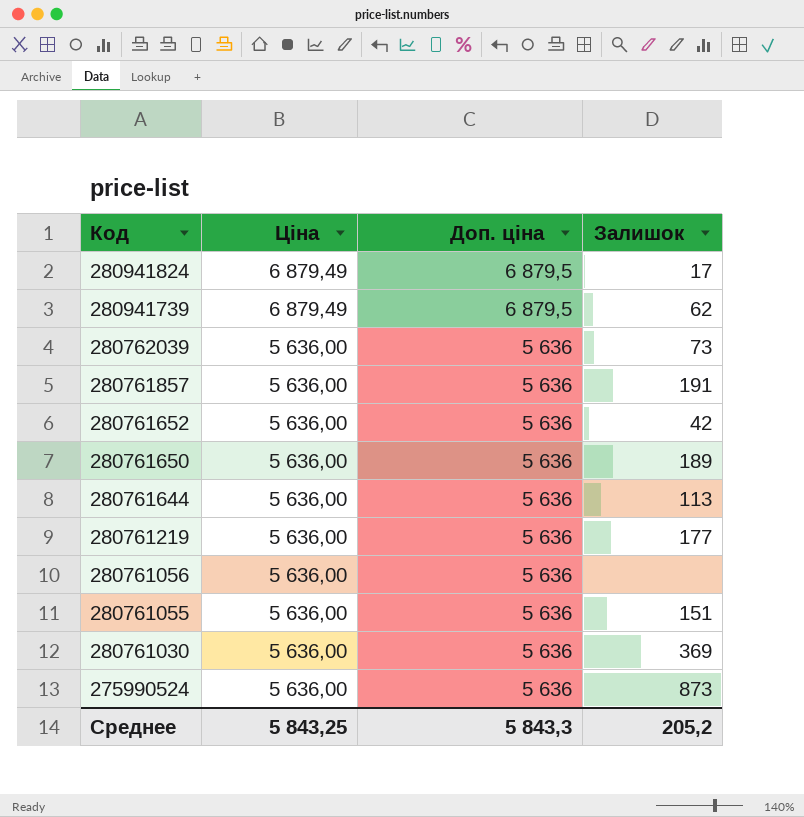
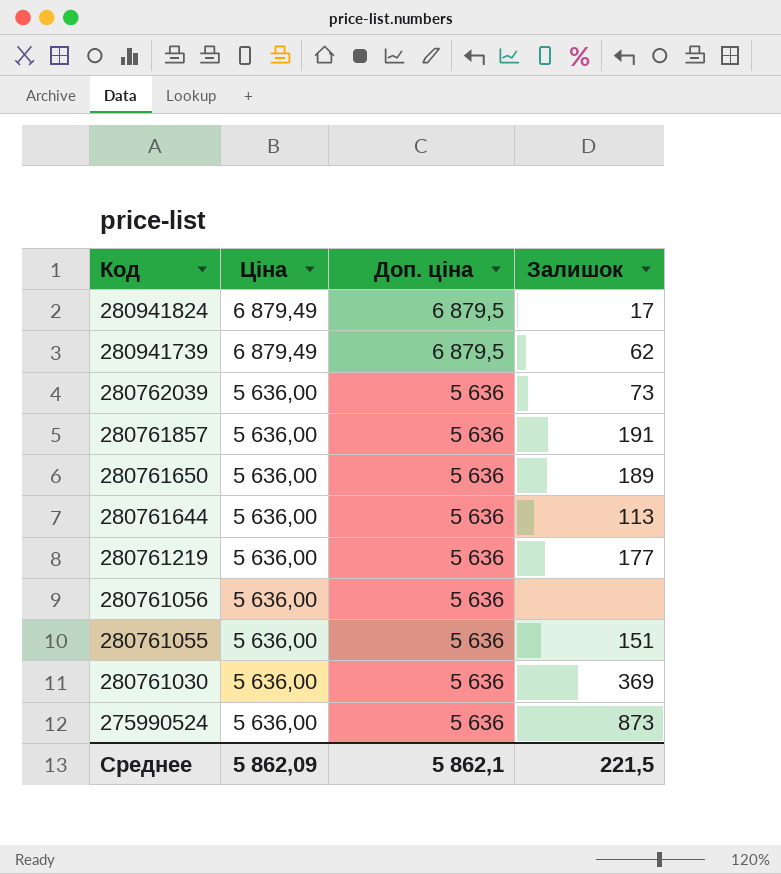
row 280761652: 5 636,00 | 5 636 | 42 -> none
Среднее | Ціна: 5 843,25 -> 5 862,09
Среднее | Доп. ціна: 5 843,3 -> 5 862,1
Среднее | Залишок: 205,2 -> 221,5

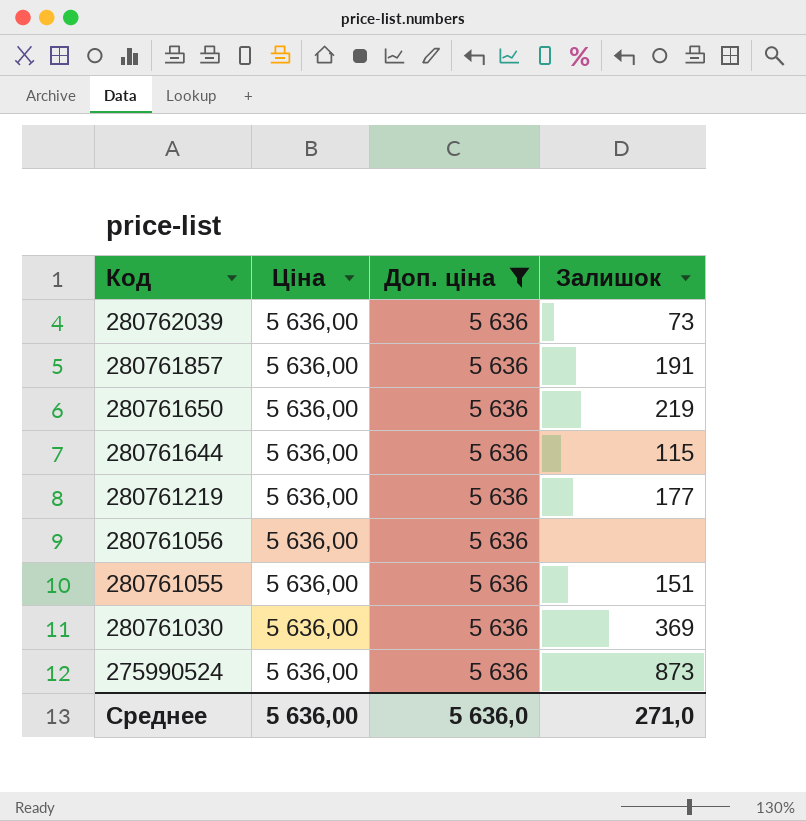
filter: none -> Доп. ціна = 5 636
280761650 | Залишок: 189 -> 219
280761644 | Залишок: 113 -> 115
Среднее | Ціна: 5 862,09 -> 5 636,00
Среднее | Доп. ціна: 5 862,1 -> 5 636,0
Среднее | Залишок: 221,5 -> 271,0

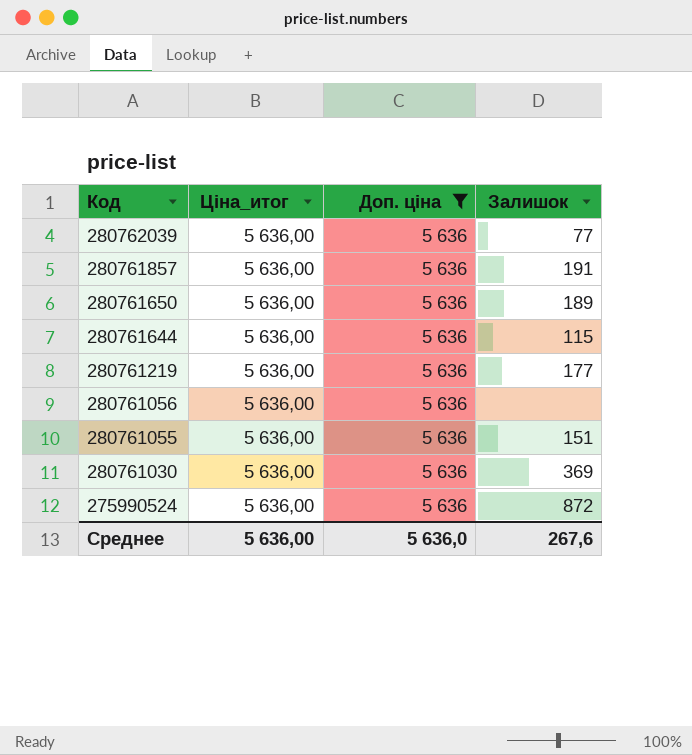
column name: Ціна -> Ціна_итог
280762039 | Залишок: 73 -> 77
280761650 | Залишок: 219 -> 189
275990524 | Залишок: 873 -> 872
Среднее | Залишок: 271,0 -> 267,6

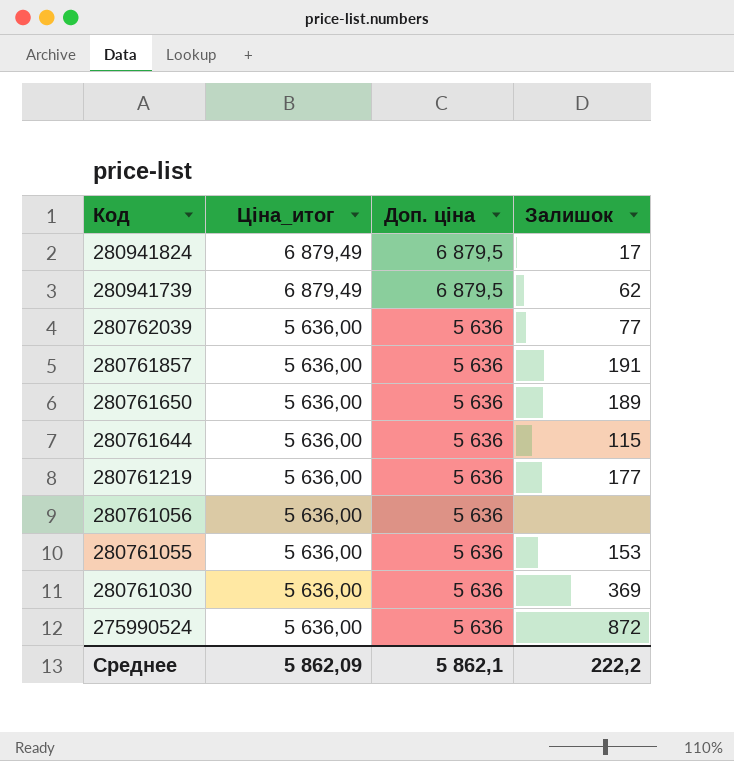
filter: Доп. ціна = 5 636 -> none
280761055 | Залишок: 151 -> 153
Среднее | Ціна_итог: 5 636,00 -> 5 862,09
Среднее | Доп. ціна: 5 636,0 -> 5 862,1
Среднее | Залишок: 267,6 -> 222,2

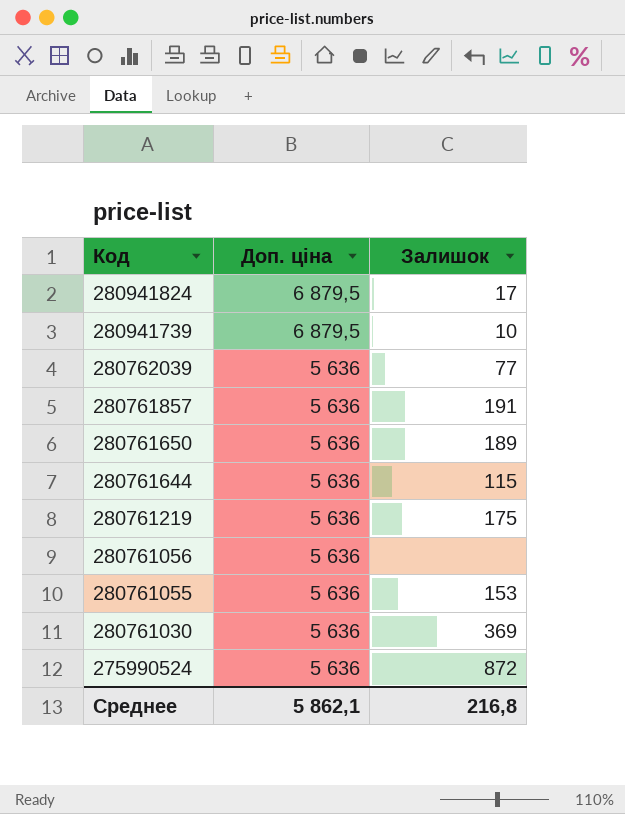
column Ціна_итог | position: 2 -> none
280941739 | Залишок: 62 -> 10
280761219 | Залишок: 177 -> 175
Среднее | Залишок: 222,2 -> 216,8

